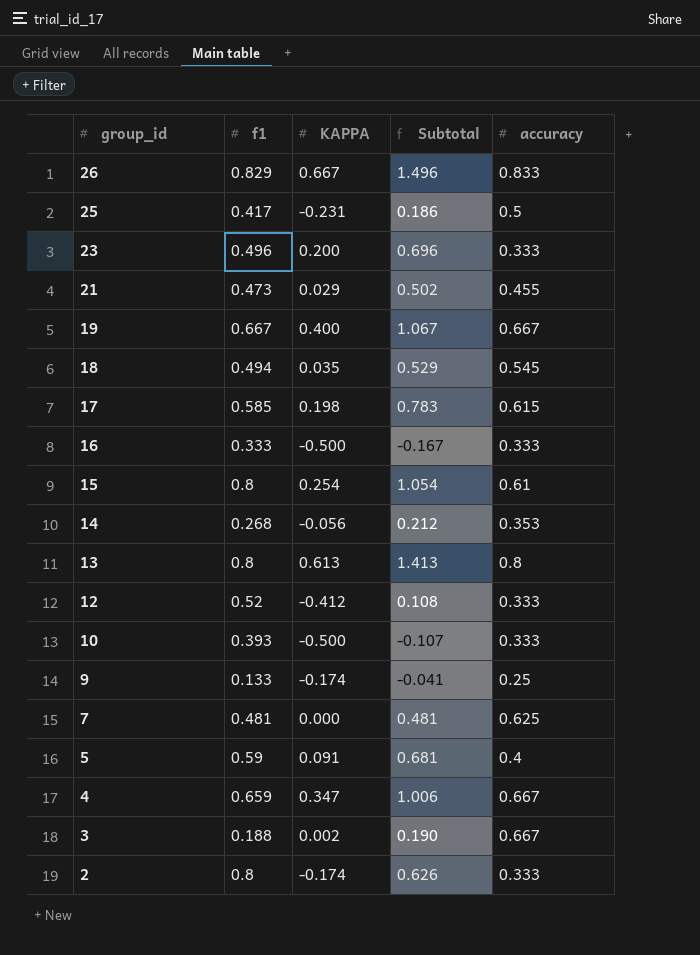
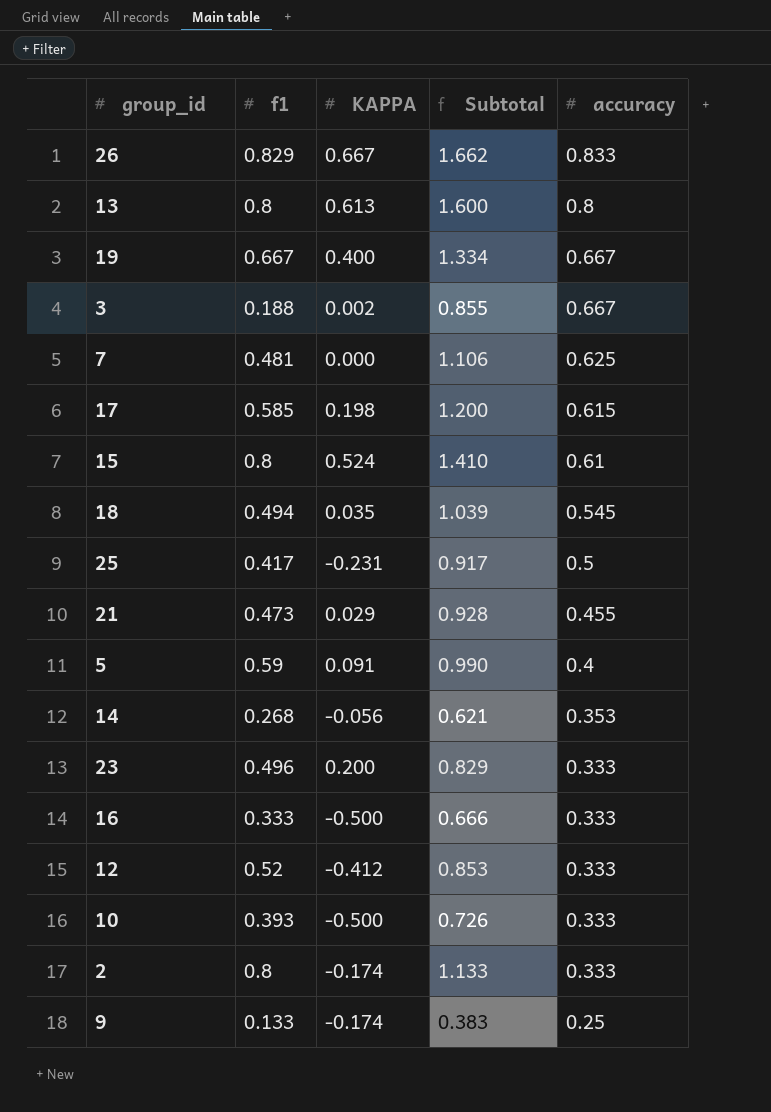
row order: group_id descending -> accuracy descending
column Subtotal | formula: [f1] + [KAPPA] -> [f1] + [accuracy]
row 4: 0.659 | 0.347 | 1.006 | 0.667 -> none
15 | KAPPA: 0.254 -> 0.524

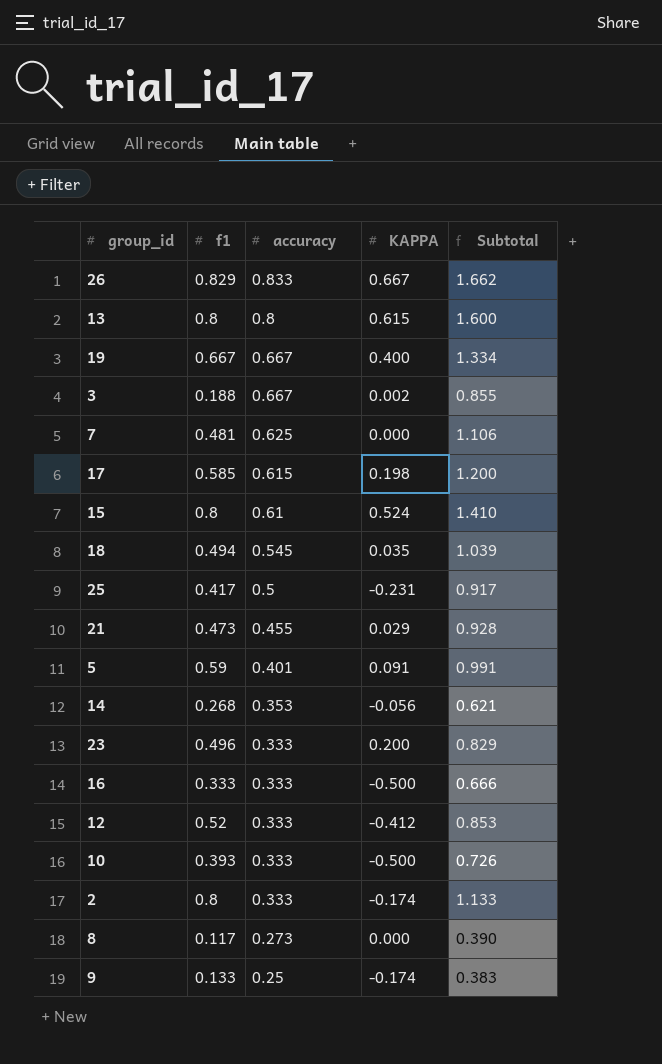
column accuracy | position: 5 -> 3
13 | KAPPA: 0.613 -> 0.615
5 | accuracy: 0.4 -> 0.401
5 | Subtotal: 0.990 -> 0.991
row 8: none -> 0.117 | 0.273 | 0.000 | 0.390

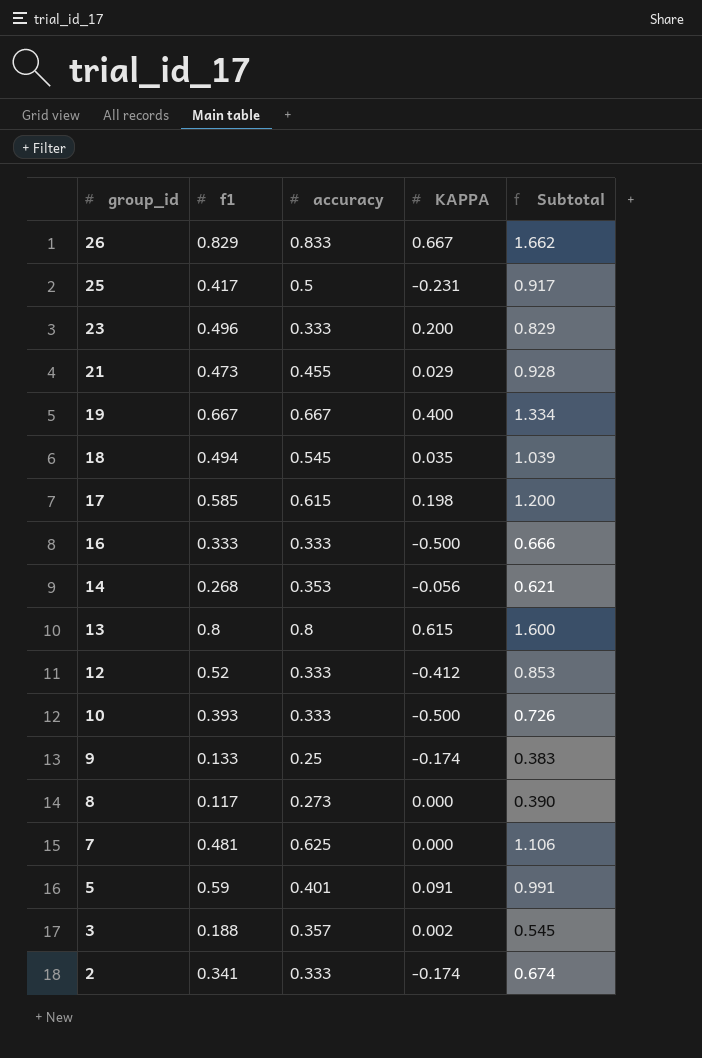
row order: accuracy descending -> group_id descending
row 15: 0.8 | 0.61 | 0.524 | 1.410 -> none
3 | accuracy: 0.667 -> 0.357
3 | Subtotal: 0.855 -> 0.545
2 | f1: 0.8 -> 0.341
2 | Subtotal: 1.133 -> 0.674

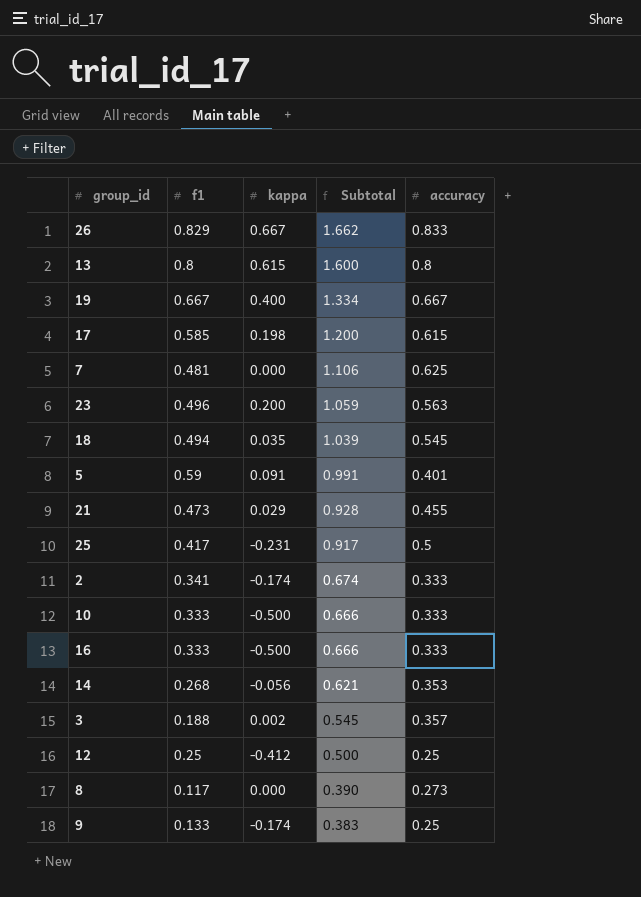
row order: group_id descending -> Subtotal descending
column name: KAPPA -> kappa
column accuracy | position: 3 -> 5
23 | Subtotal: 0.829 -> 1.059
23 | accuracy: 0.333 -> 0.563
10 | f1: 0.393 -> 0.333
10 | Subtotal: 0.726 -> 0.666
12 | f1: 0.52 -> 0.25
12 | Subtotal: 0.853 -> 0.500
12 | accuracy: 0.333 -> 0.25

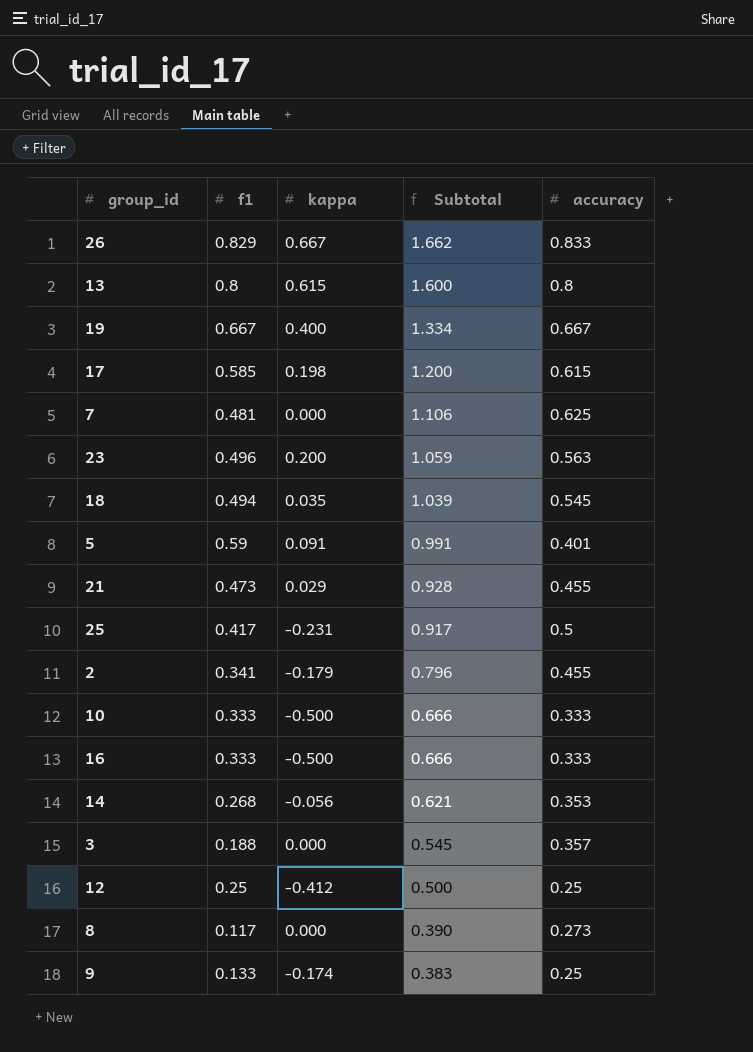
2 | kappa: -0.174 -> -0.179
2 | Subtotal: 0.674 -> 0.796
2 | accuracy: 0.333 -> 0.455
3 | kappa: 0.002 -> 0.000

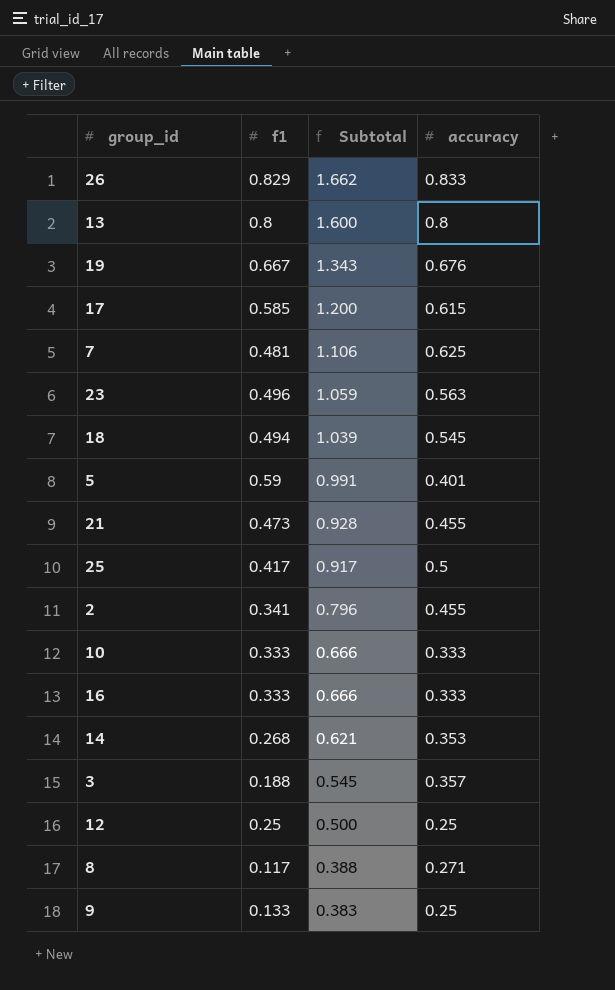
column kappa | position: 3 -> none
19 | Subtotal: 1.334 -> 1.343
19 | accuracy: 0.667 -> 0.676
8 | Subtotal: 0.390 -> 0.388
8 | accuracy: 0.273 -> 0.271

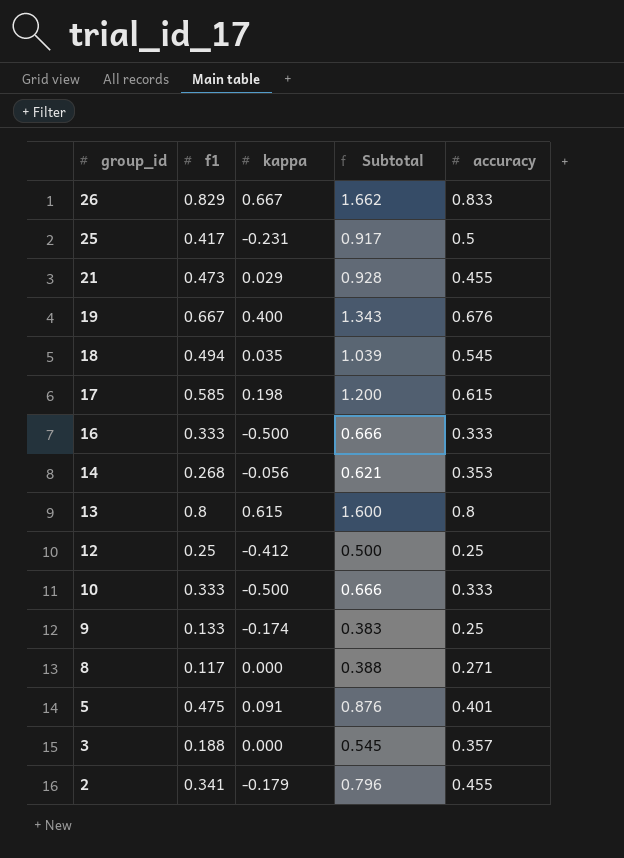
row order: Subtotal descending -> group_id descending
column kappa | position: none -> 3
row 7: 0.481 | 1.106 | 0.625 -> none
row 23: 0.496 | 1.059 | 0.563 -> none
5 | f1: 0.59 -> 0.475
5 | Subtotal: 0.991 -> 0.876

